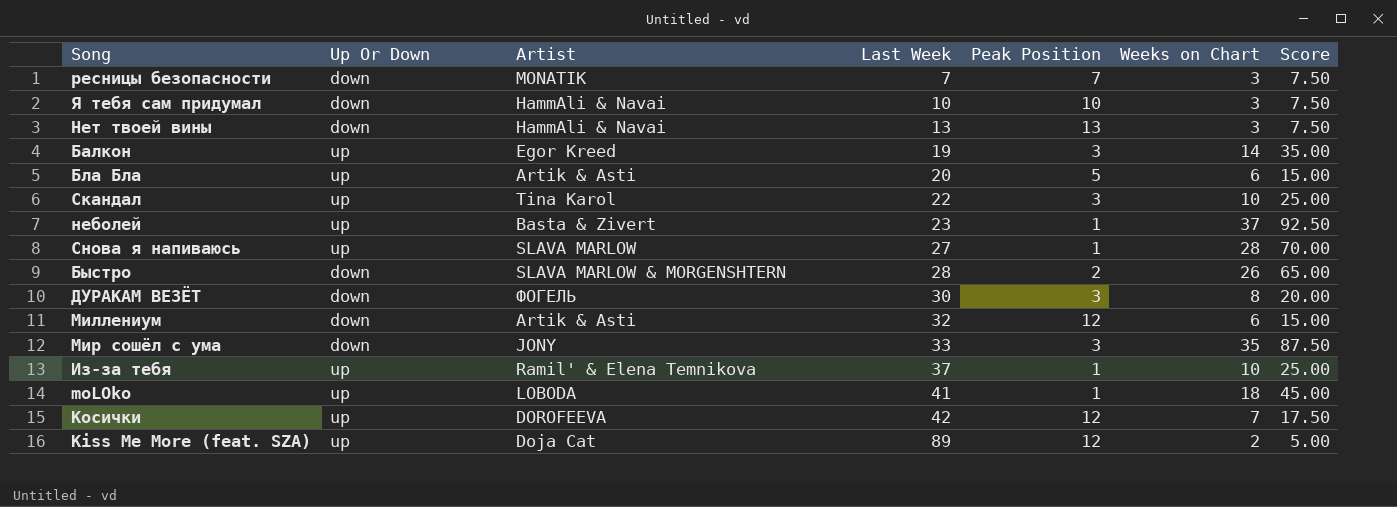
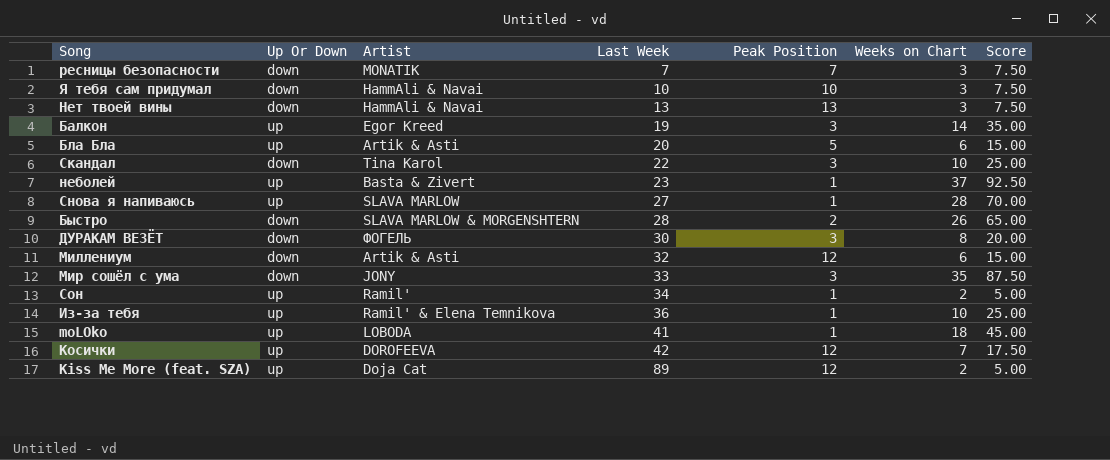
Скандал | Up Or Down: up -> down
row Сон: none -> up | Ramil' | 34 | 1 | 2 | 5.00
Из-за тебя | Last Week: 37 -> 36

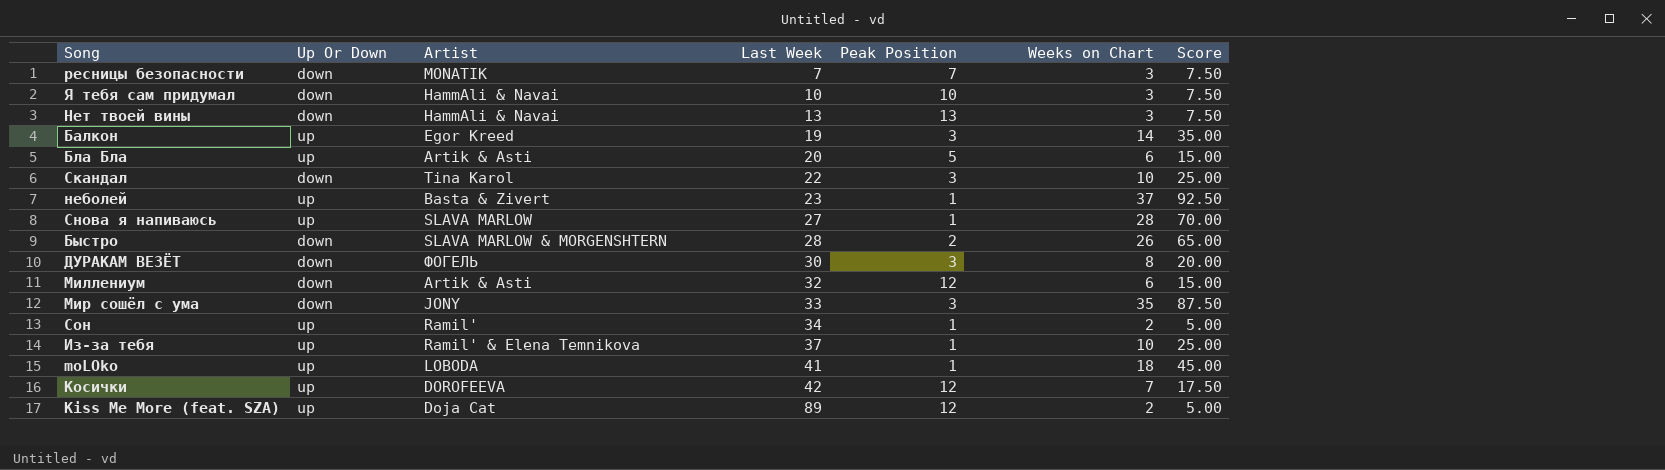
Из-за тебя | Last Week: 36 -> 37

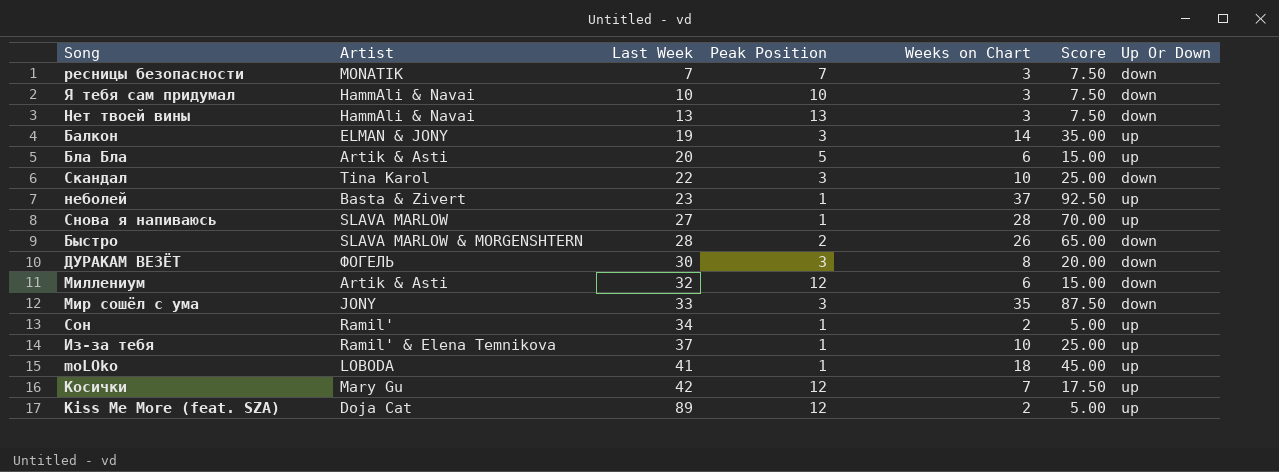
column Up Or Down | position: 2 -> 7
Балкон | Artist: Egor Kreed -> ELMAN & JONY
Косички | Artist: DOROFEEVA -> Mary Gu

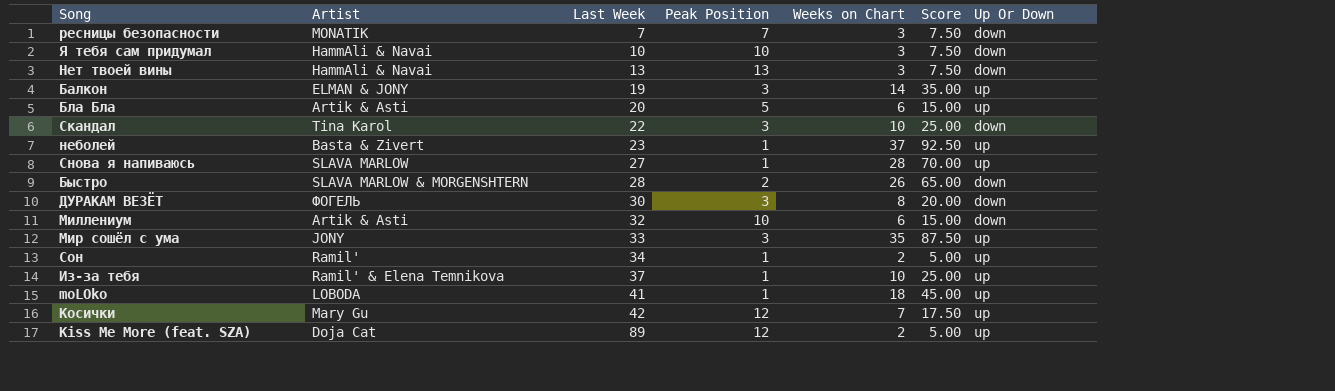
Миллениум | Peak Position: 12 -> 10
Мир сошёл с ума | Up Or Down: down -> up

